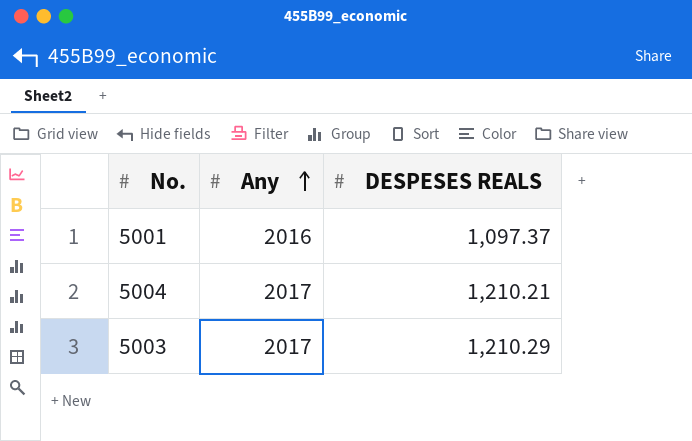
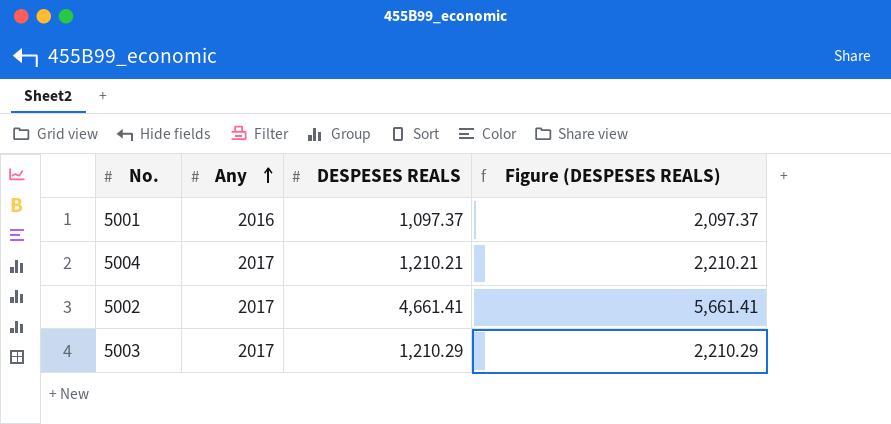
column Figure (DESPESES REALS) | formula: none -> [DESPESES REALS] + 1000
row 5002: none -> 2017 | 4,661.41 | 5,661.41

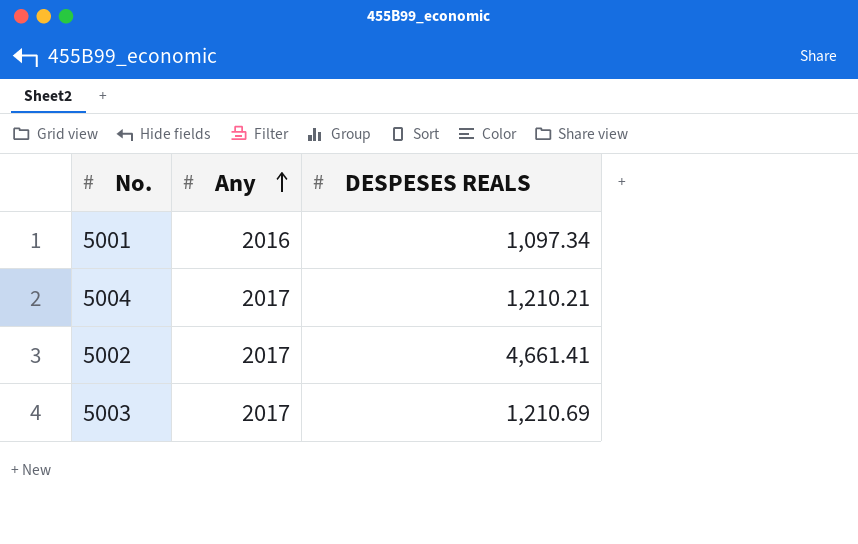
column Figure (DESPESES REALS) | formula: [DESPESES REALS] + 1000 -> none
5001 | DESPESES REALS: 1,097.37 -> 1,097.34
5003 | DESPESES REALS: 1,210.29 -> 1,210.69

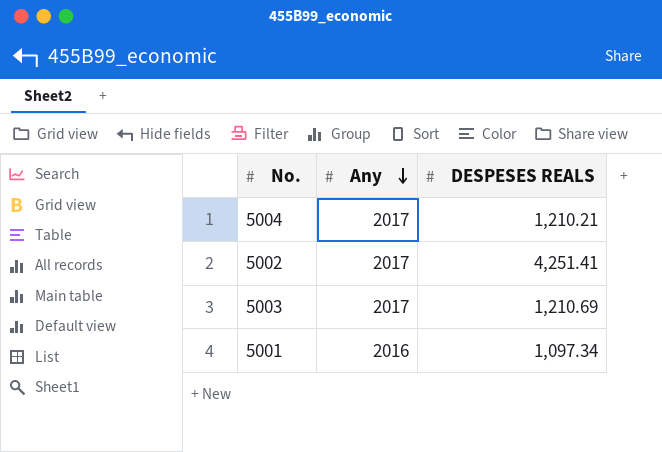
row order: Any ascending -> Any descending
5002 | DESPESES REALS: 4,661.41 -> 4,251.41

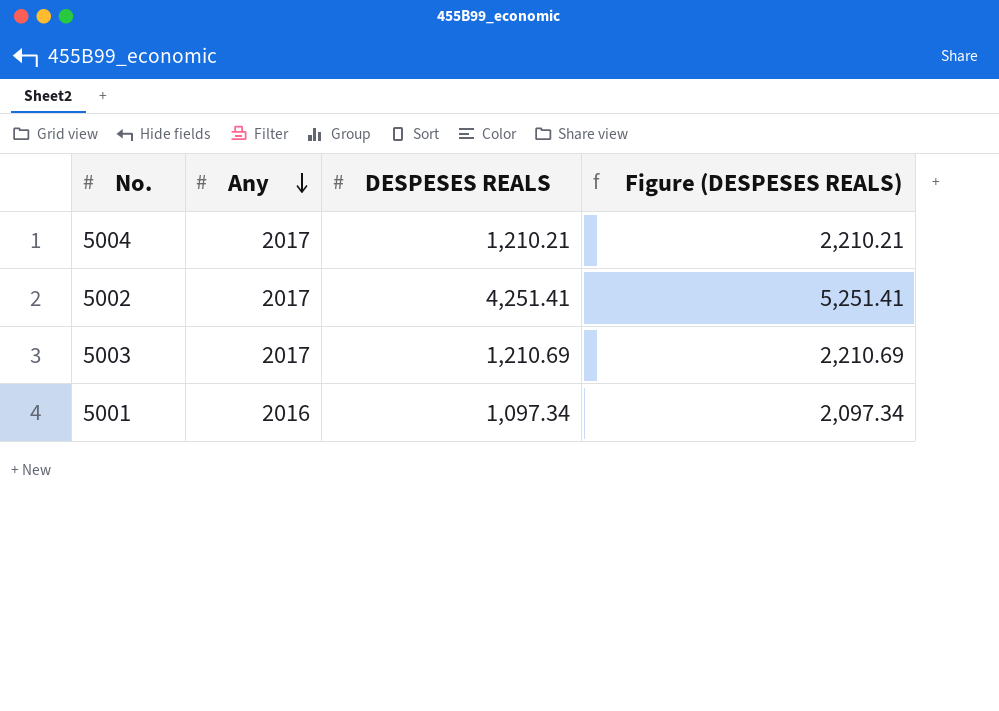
column Figure (DESPESES REALS) | formula: none -> [DESPESES REALS] + 1000

